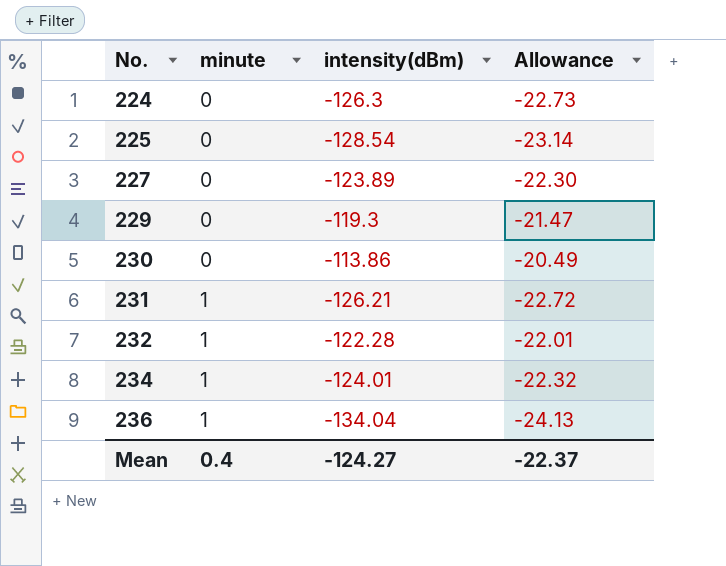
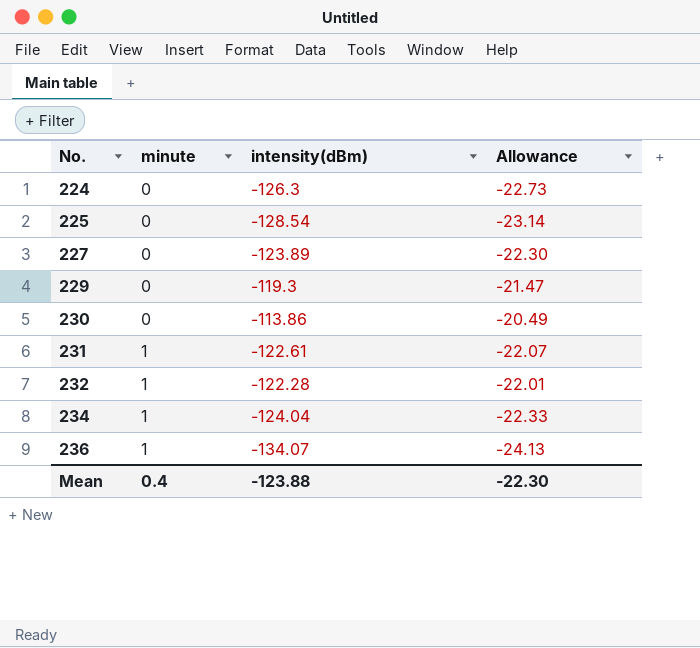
231 | intensity(dBm): -126.21 -> -122.61
231 | Allowance: -22.72 -> -22.07
234 | intensity(dBm): -124.01 -> -124.04
234 | Allowance: -22.32 -> -22.33
236 | intensity(dBm): -134.04 -> -134.07
Mean | intensity(dBm): -124.27 -> -123.88
Mean | Allowance: -22.37 -> -22.30

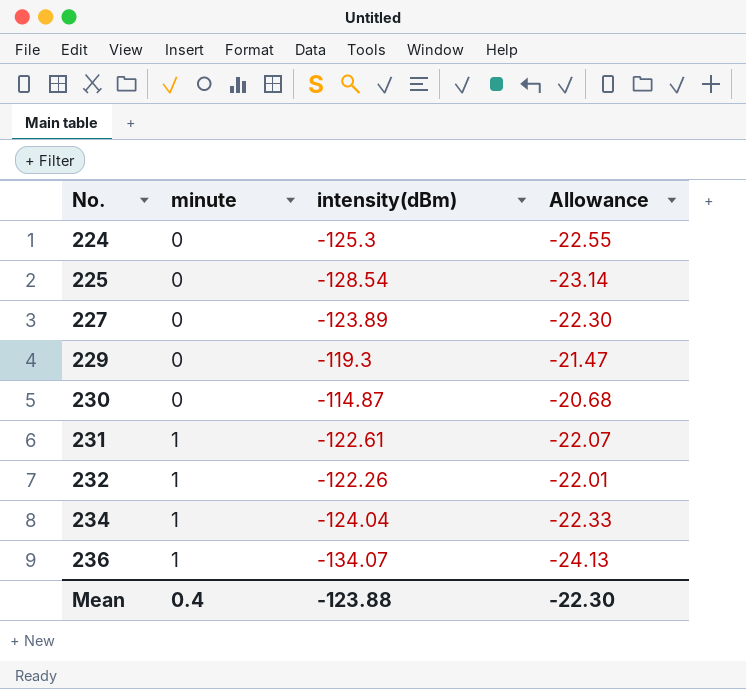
224 | intensity(dBm): -126.3 -> -125.3
224 | Allowance: -22.73 -> -22.55
230 | intensity(dBm): -113.86 -> -114.87
230 | Allowance: -20.49 -> -20.68
232 | intensity(dBm): -122.28 -> -122.26

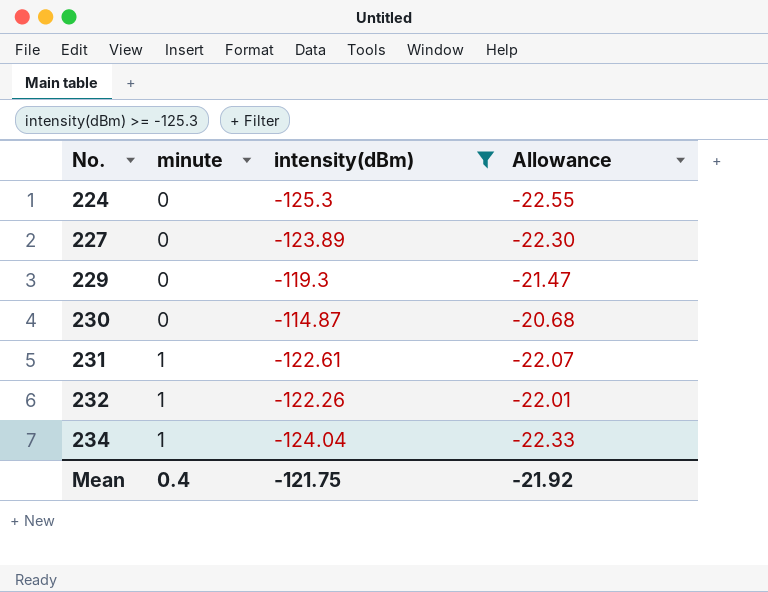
filter: none -> intensity(dBm) >= -125.3
Mean | intensity(dBm): -123.88 -> -121.75
Mean | Allowance: -22.30 -> -21.92

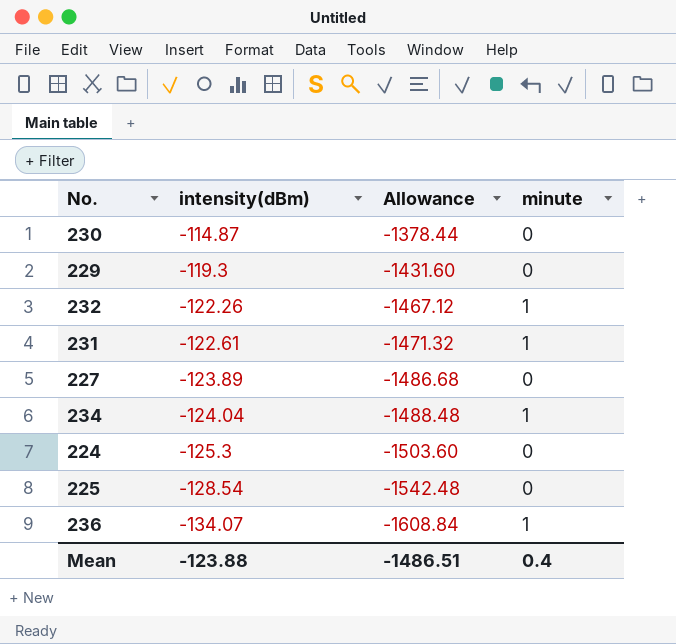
filter: intensity(dBm) >= -125.3 -> none
row order: No. ascending -> intensity(dBm) descending
column Allowance | formula: [intensity(dBm)] * 0.18 -> [intensity(dBm)] * 12
column minute | position: 2 -> 4
Mean | intensity(dBm): -121.75 -> -123.88
Mean | Allowance: -21.92 -> -1486.51

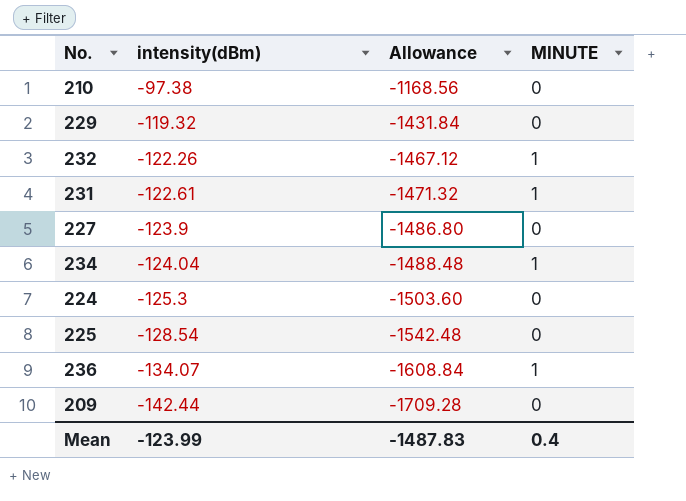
column name: minute -> MINUTE
row 230: -114.87 | -1378.44 | 0 -> none
row 210: none -> -97.38 | -1168.56 | 0
229 | intensity(dBm): -119.3 -> -119.32
229 | Allowance: -1431.60 -> -1431.84
227 | intensity(dBm): -123.89 -> -123.9
227 | Allowance: -1486.68 -> -1486.80
row 209: none -> -142.44 | -1709.28 | 0
Mean | intensity(dBm): -123.88 -> -123.99
Mean | Allowance: -1486.51 -> -1487.83

